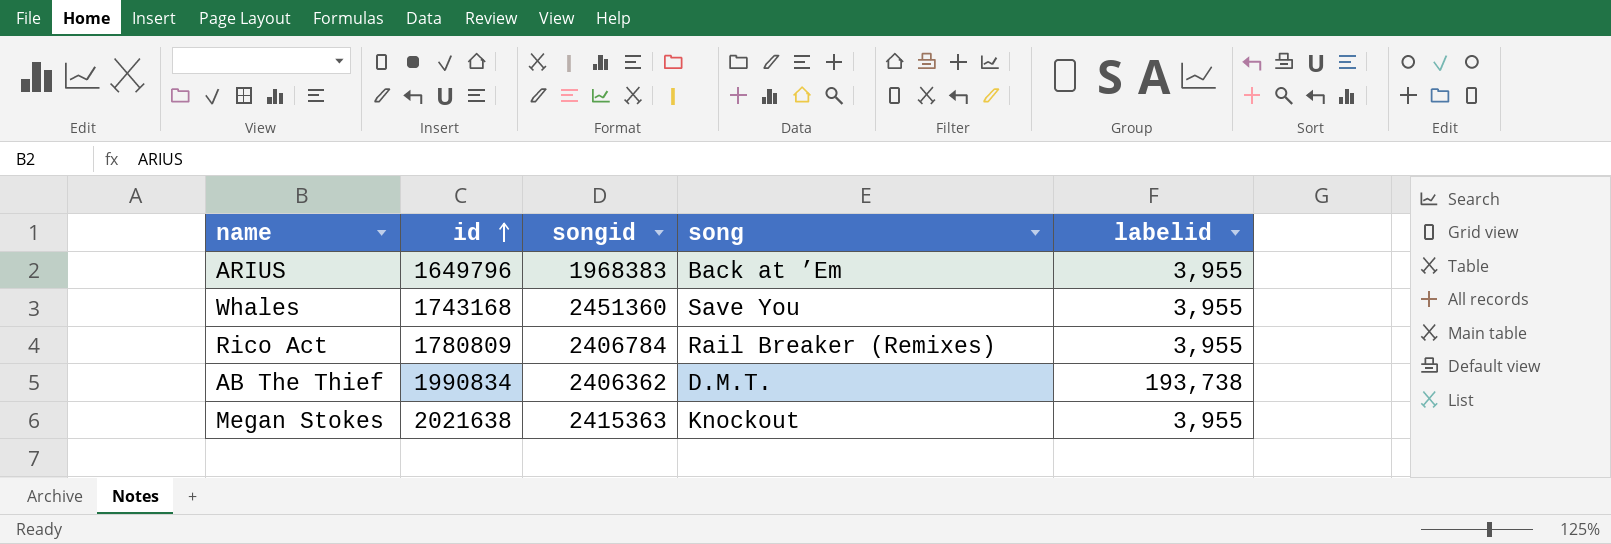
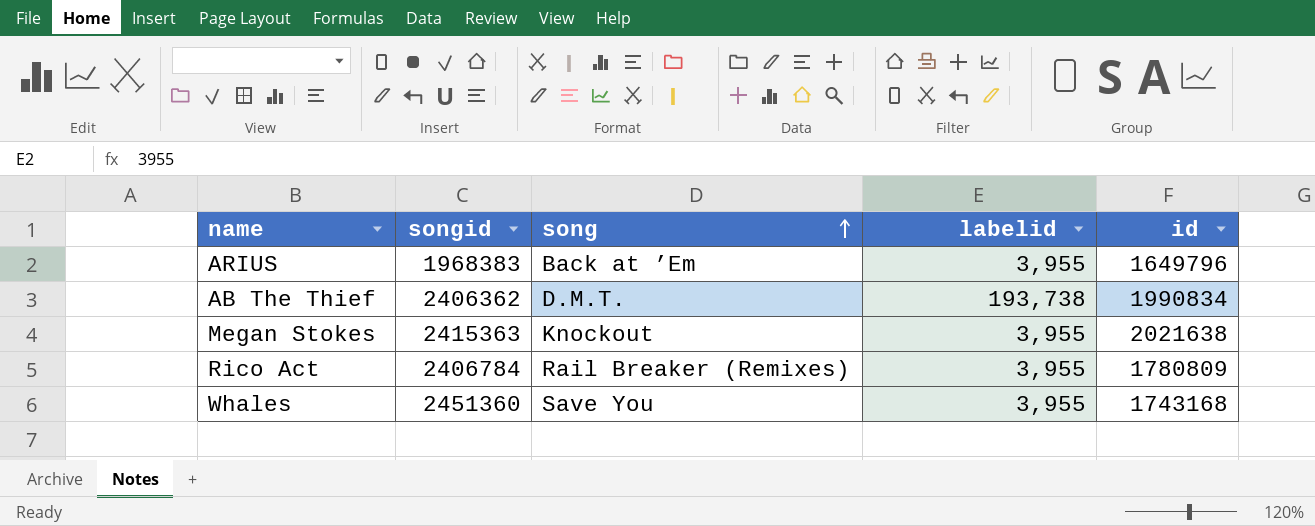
row order: id ascending -> song ascending
column id | position: 2 -> 5

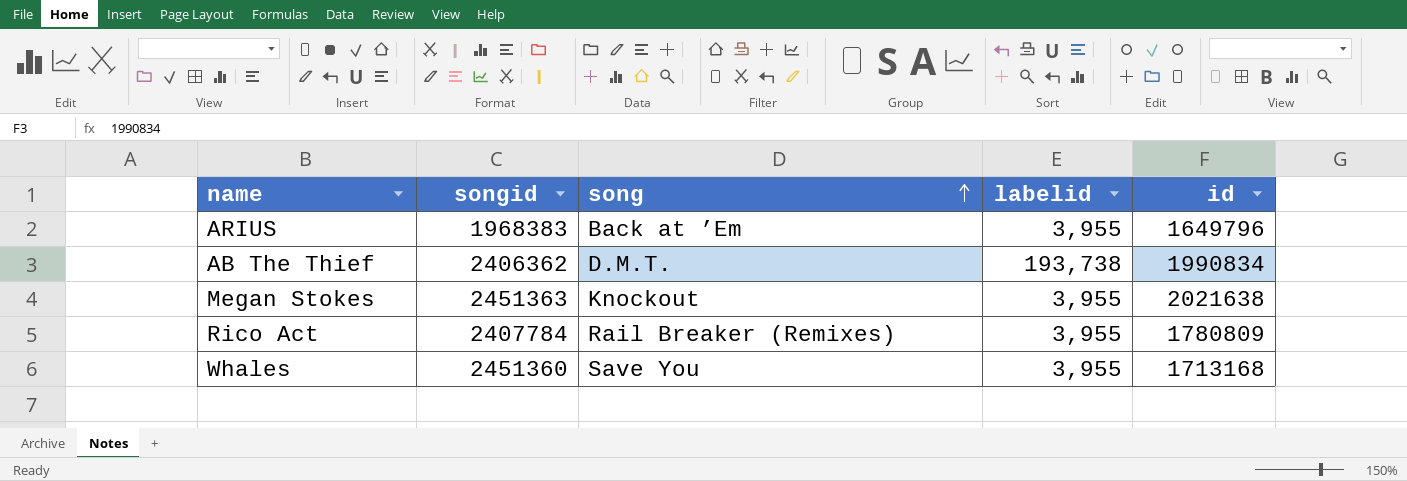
Megan Stokes | songid: 2415363 -> 2451363
Rico Act | songid: 2406784 -> 2407784
Whales | id: 1743168 -> 1713168

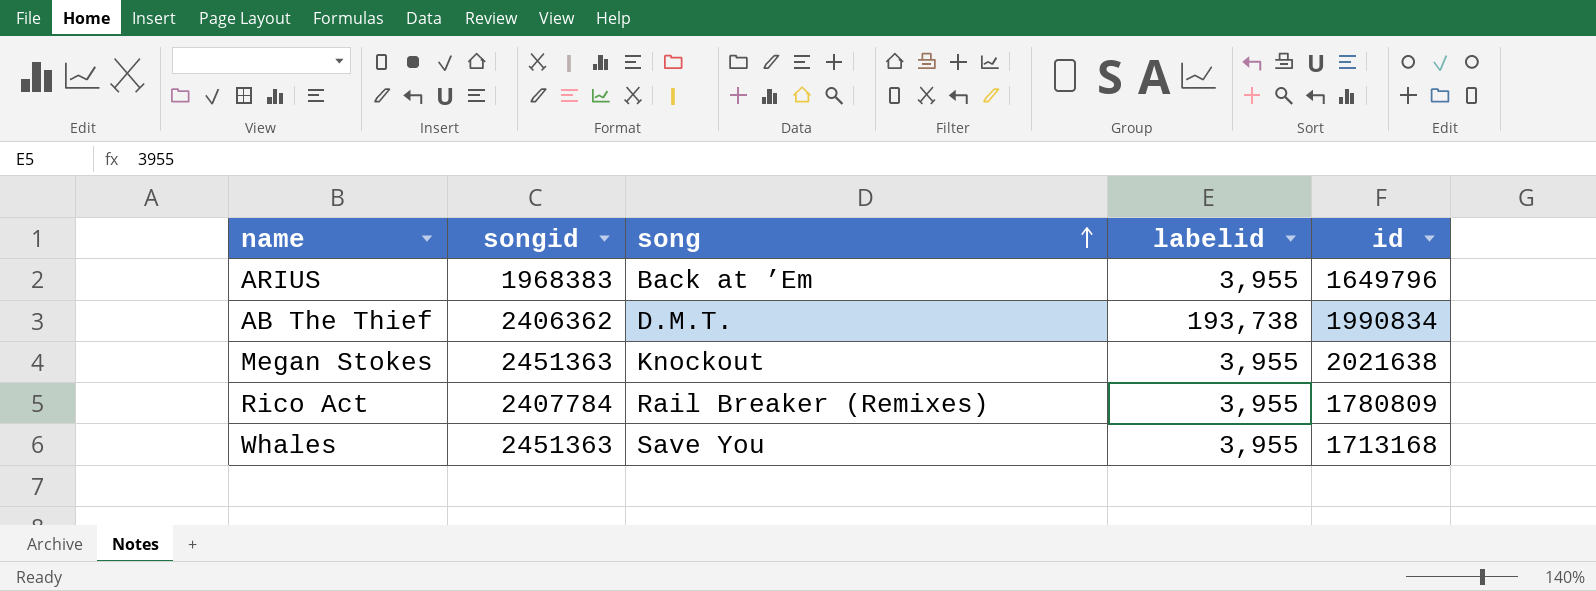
Whales | songid: 2451360 -> 2451363

